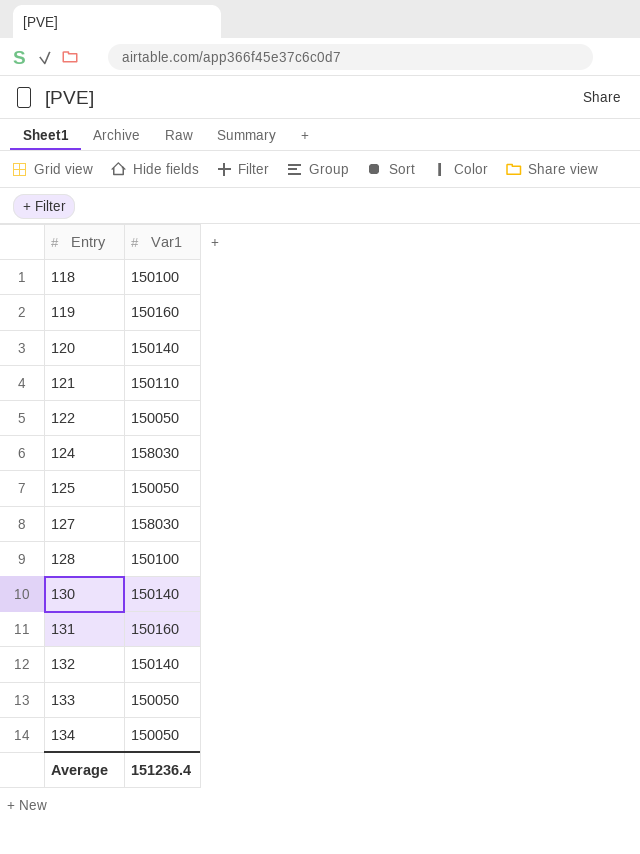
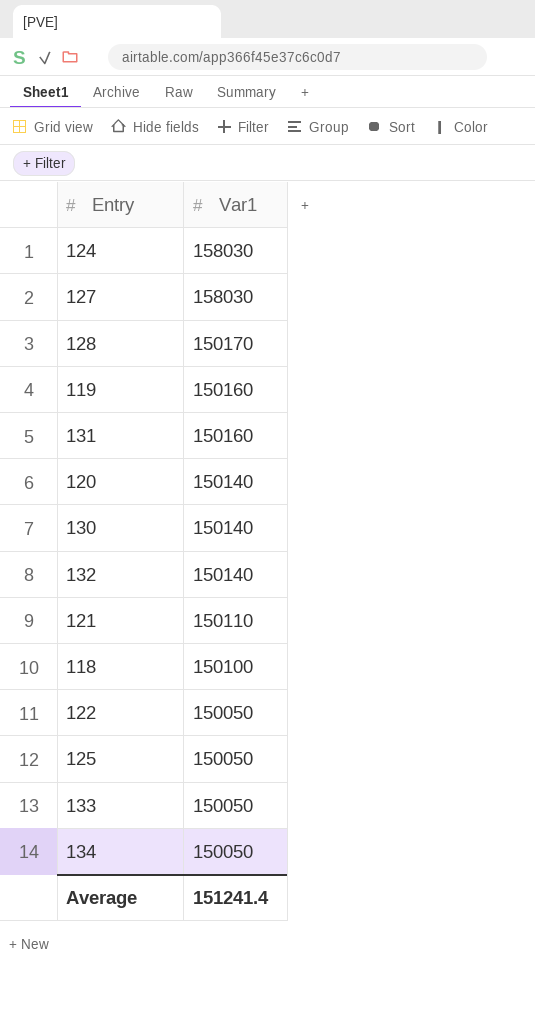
row order: Entry ascending -> Var1 descending
128 | Var1: 150100 -> 150170
Average | Var1: 151236.4 -> 151241.4

